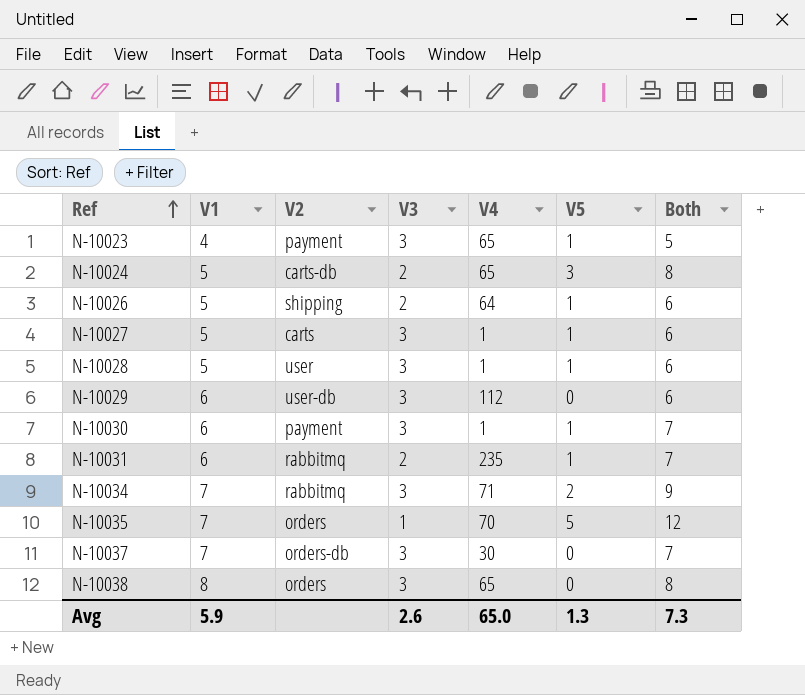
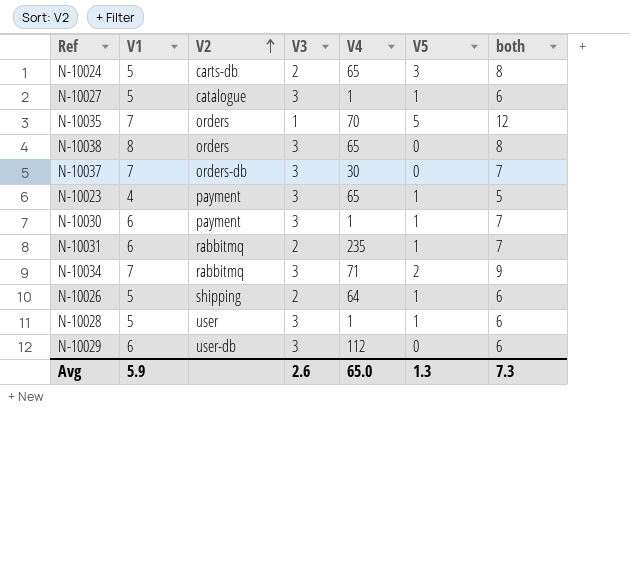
row order: Ref ascending -> V2 ascending
column name: Both -> both
N-10027 | V2: carts -> catalogue

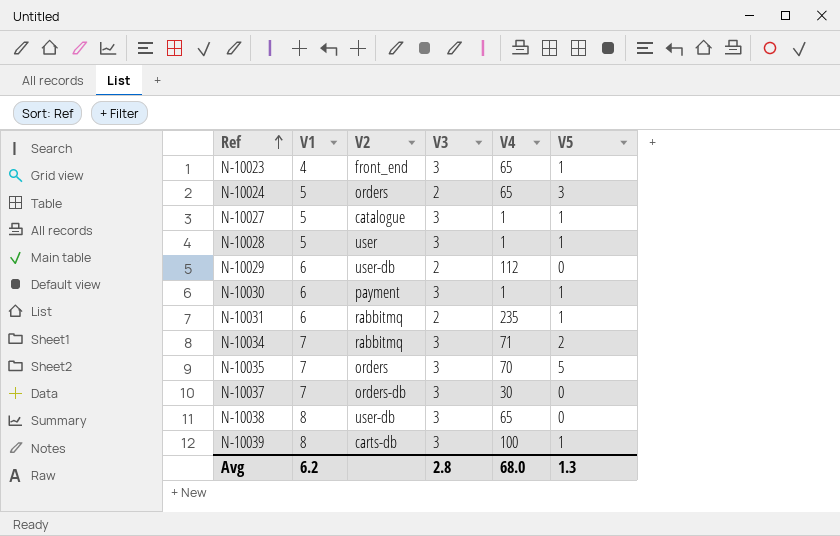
row order: V2 ascending -> Ref ascending
column both | formula: [V1] + [V5] -> none
row N-10026: 5 | shipping | 2 | 64 | 1 | 6 -> none
N-10023 | V2: payment -> front_end
N-10024 | V2: carts-db -> orders
N-10029 | V3: 3 -> 2
N-10035 | V3: 1 -> 3
N-10038 | V2: orders -> user-db
row N-10039: none -> 8 | carts-db | 3 | 100 | 1
Avg | V1: 5.9 -> 6.2
Avg | V3: 2.6 -> 2.8
Avg | V4: 65.0 -> 68.0

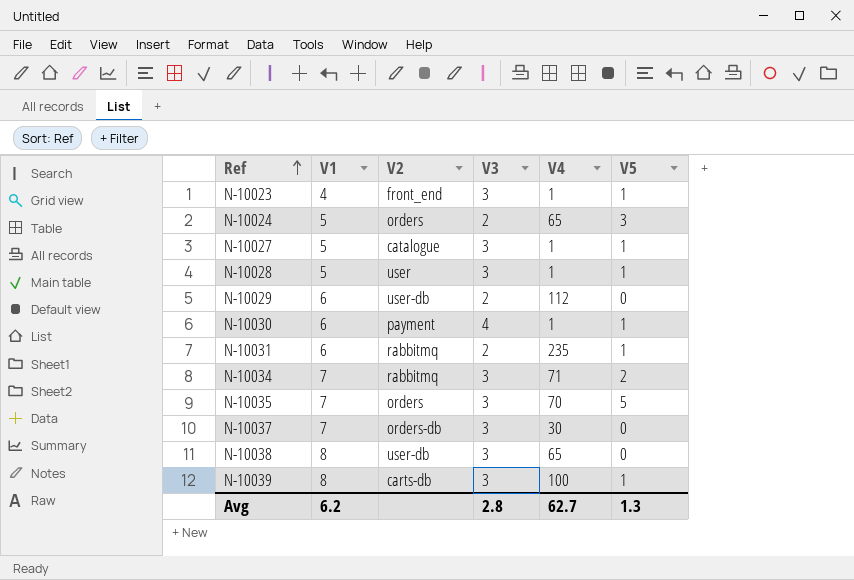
N-10023 | V4: 65 -> 1
N-10030 | V3: 3 -> 4
Avg | V4: 68.0 -> 62.7

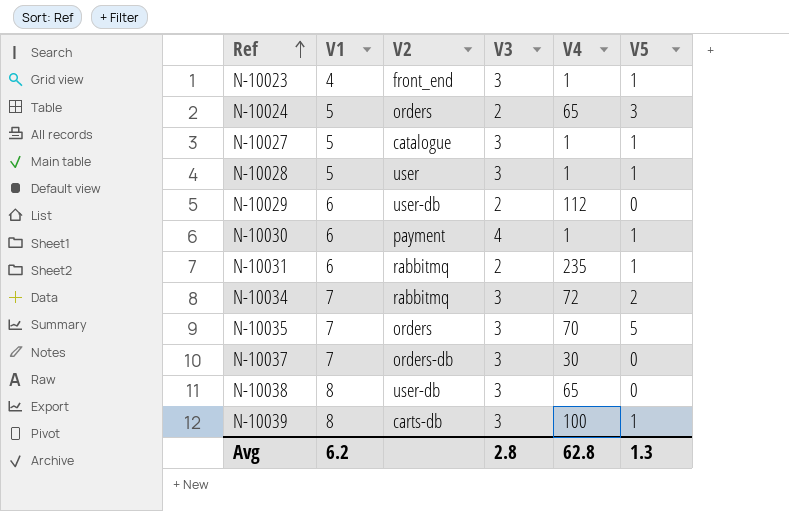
N-10034 | V4: 71 -> 72
Avg | V4: 62.7 -> 62.8

